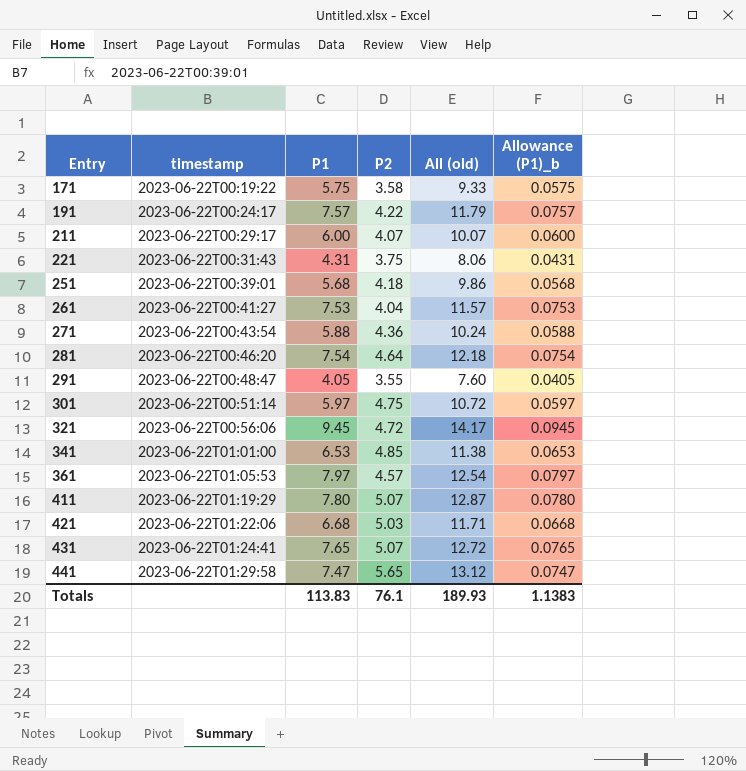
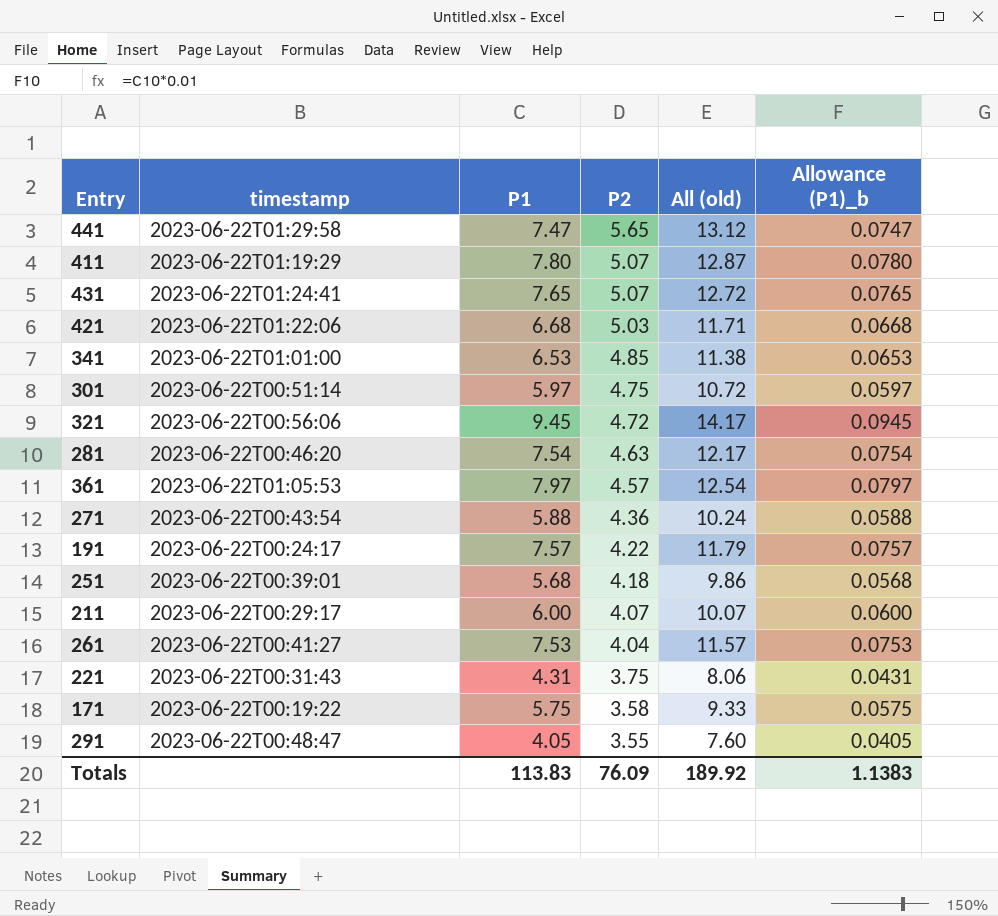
row order: Entry ascending -> P2 descending
281 | P2: 4.64 -> 4.63
281 | All (old): 12.18 -> 12.17
Totals | P2: 76.1 -> 76.09
Totals | All (old): 189.93 -> 189.92

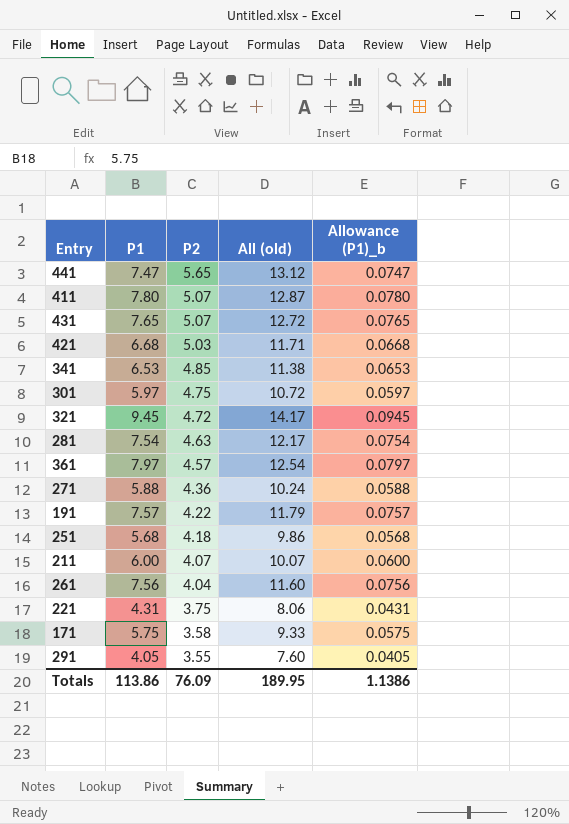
column timestamp | position: 2 -> none
261 | P1: 7.53 -> 7.56
261 | All (old): 11.57 -> 11.60
261 | Allowance (P1)_b: 0.0753 -> 0.0756
Totals | P1: 113.83 -> 113.86
Totals | All (old): 189.92 -> 189.95
Totals | Allowance (P1)_b: 1.1383 -> 1.1386

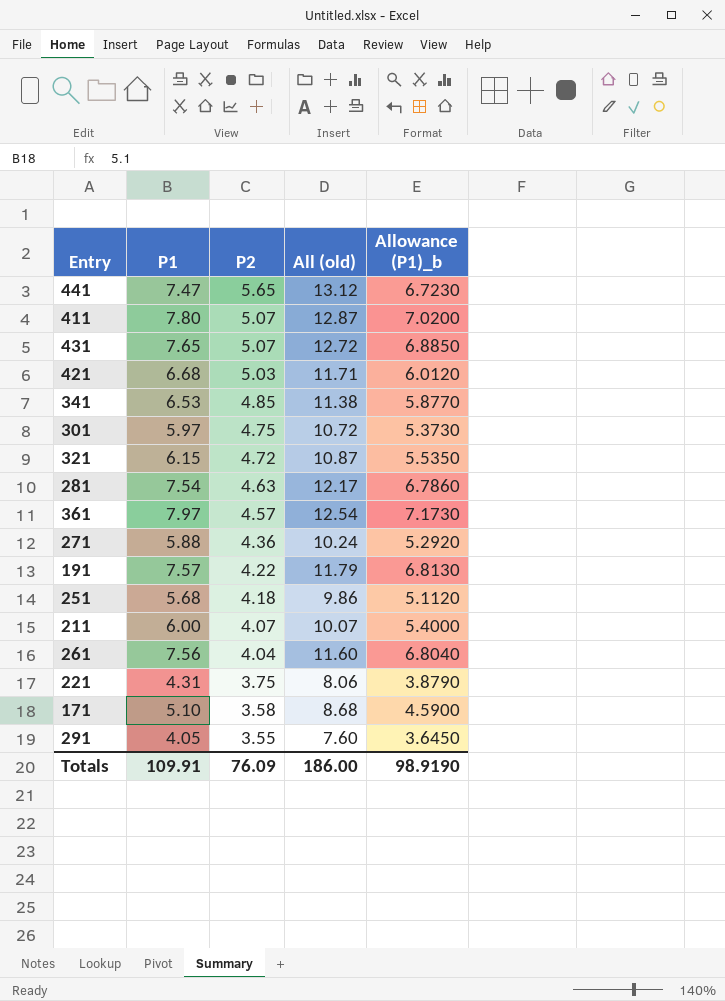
column Allowance (P1)_b | formula: [P1] * 0.01 -> [P1] * 0.9
321 | P1: 9.45 -> 6.15
321 | All (old): 14.17 -> 10.87
171 | P1: 5.75 -> 5.10
171 | All (old): 9.33 -> 8.68
Totals | P1: 113.86 -> 109.91
Totals | All (old): 189.95 -> 186.00
Totals | Allowance (P1)_b: 1.1386 -> 98.9190

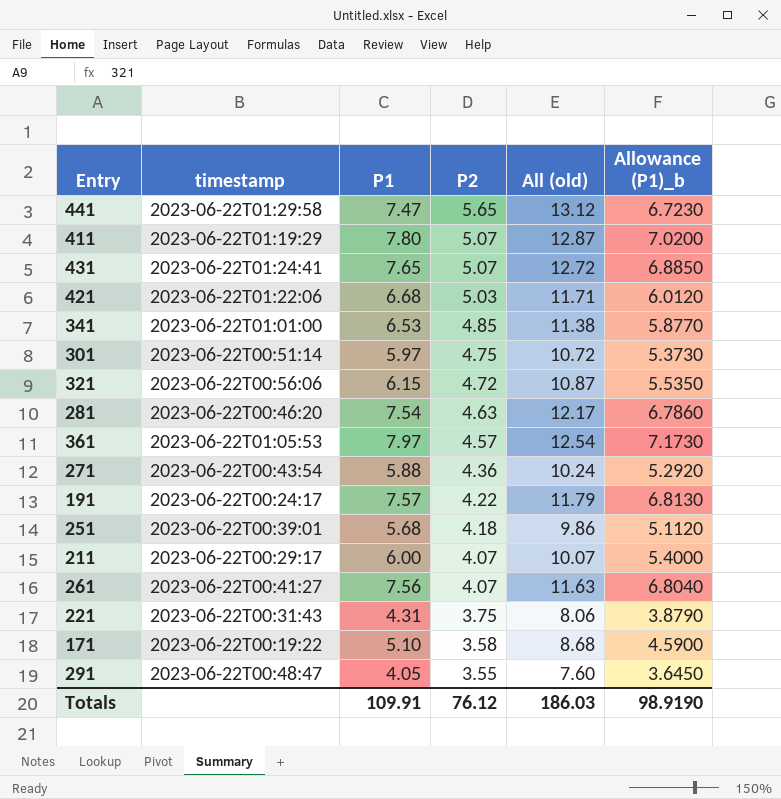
column timestamp | position: none -> 2
261 | P2: 4.04 -> 4.07
261 | All (old): 11.60 -> 11.63
Totals | P2: 76.09 -> 76.12
Totals | All (old): 186.00 -> 186.03

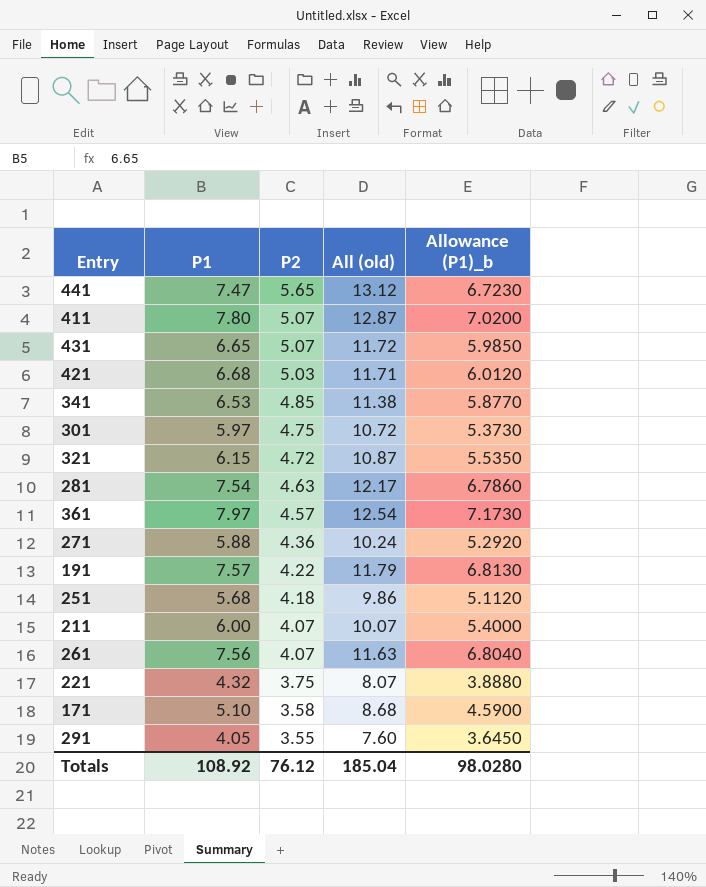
column timestamp | position: 2 -> none
431 | P1: 7.65 -> 6.65
431 | All (old): 12.72 -> 11.72
431 | Allowance (P1)_b: 6.8850 -> 5.9850
221 | P1: 4.31 -> 4.32
221 | All (old): 8.06 -> 8.07
221 | Allowance (P1)_b: 3.8790 -> 3.8880
Totals | P1: 109.91 -> 108.92
Totals | All (old): 186.03 -> 185.04
Totals | Allowance (P1)_b: 98.9190 -> 98.0280

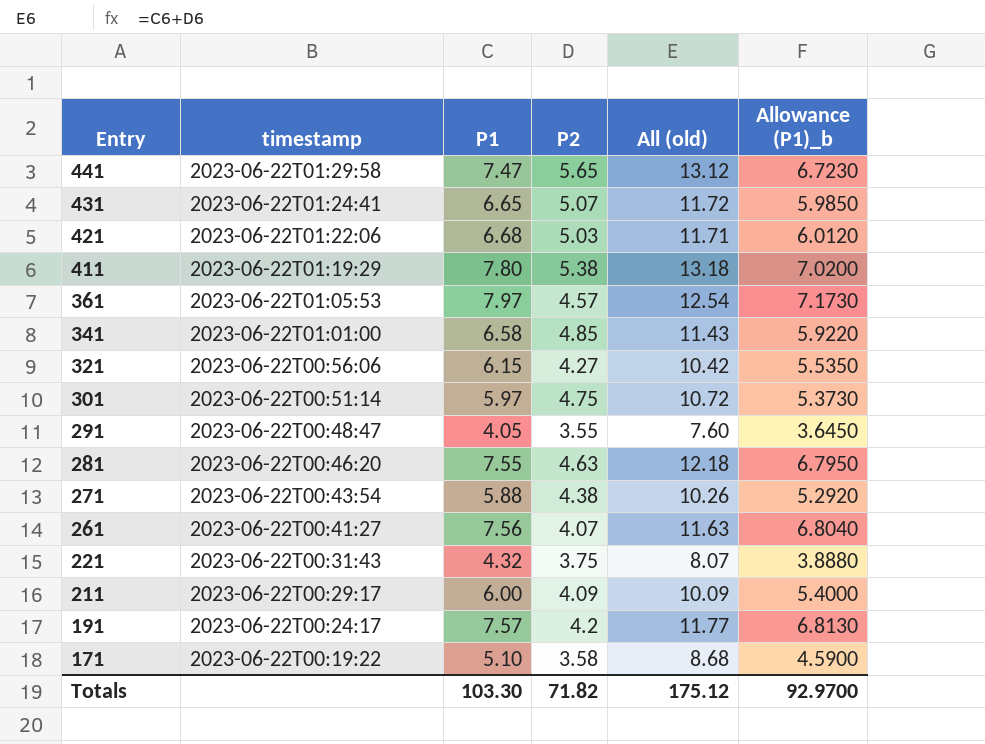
row order: P2 descending -> Entry descending
column timestamp | position: none -> 2
row 251: 5.68 | 4.18 | 9.86 | 5.1120 -> none
411 | P2: 5.07 -> 5.38
411 | All (old): 12.87 -> 13.18
341 | P1: 6.53 -> 6.58
341 | All (old): 11.38 -> 11.43
341 | Allowance (P1)_b: 5.8770 -> 5.9220
321 | P2: 4.72 -> 4.27
321 | All (old): 10.87 -> 10.42
281 | P1: 7.54 -> 7.55
281 | All (old): 12.17 -> 12.18
281 | Allowance (P1)_b: 6.7860 -> 6.7950
271 | P2: 4.36 -> 4.38
271 | All (old): 10.24 -> 10.26
211 | P2: 4.07 -> 4.09
211 | All (old): 10.07 -> 10.09
191 | P2: 4.22 -> 4.2
191 | All (old): 11.79 -> 11.77
Totals | P1: 108.92 -> 103.30
Totals | P2: 76.12 -> 71.82
Totals | All (old): 185.04 -> 175.12
Totals | Allowance (P1)_b: 98.0280 -> 92.9700

